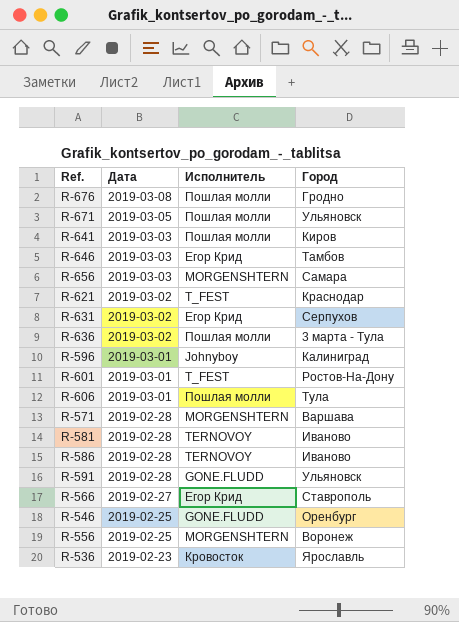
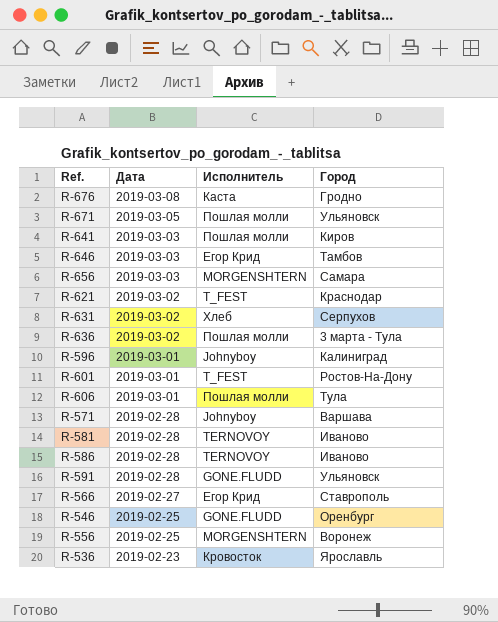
R-676 | Исполнитель: Пошлая молли -> Каста
R-631 | Исполнитель: Егор Крид -> Хлеб
R-571 | Исполнитель: MORGENSHTERN -> Johnyboy

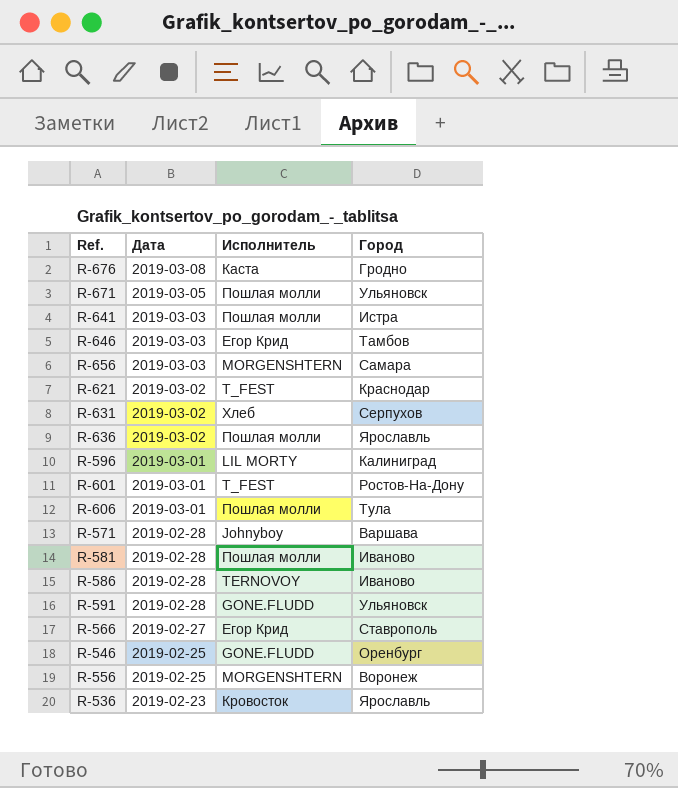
R-641 | Город: Киров -> Истра
R-636 | Город: 3 марта - Тула -> Ярославль
R-596 | Исполнитель: Johnyboy -> LIL MORTY
R-581 | Исполнитель: TERNOVOY -> Пошлая молли

